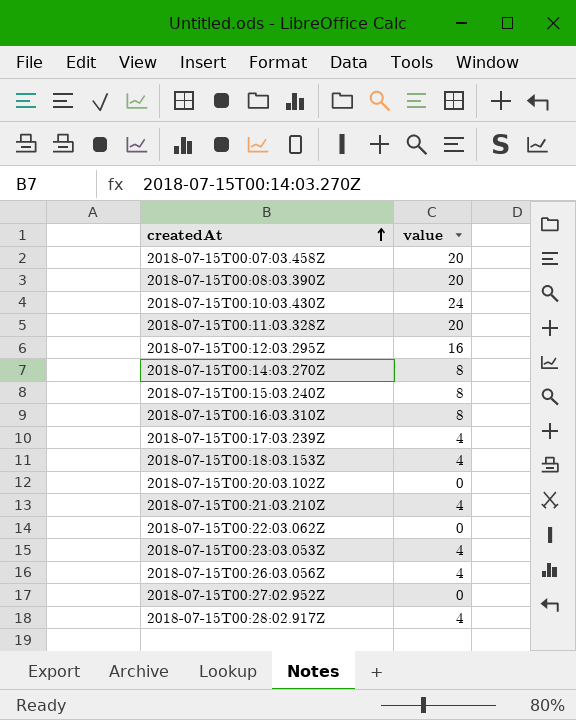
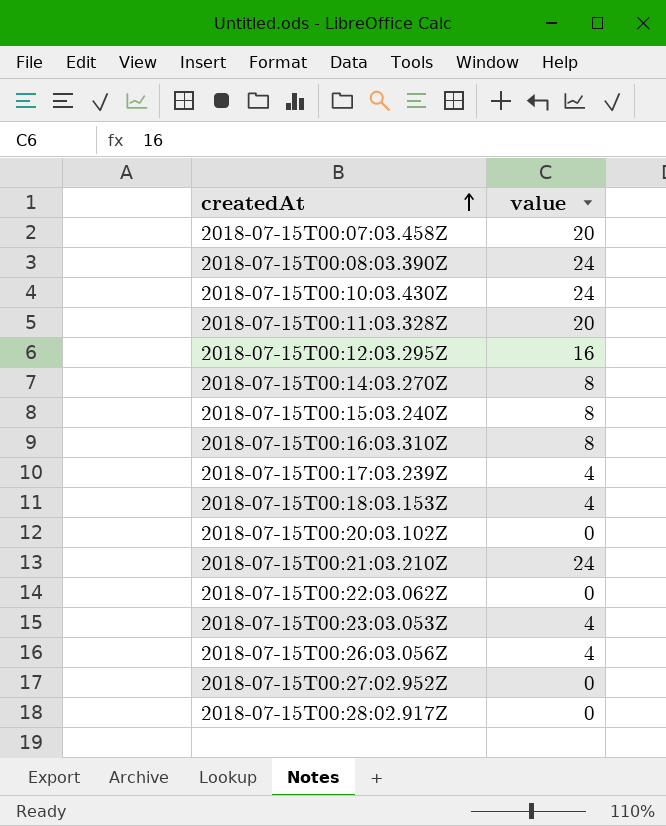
2018-07-15T00:08:03.390Z | value: 20 -> 24
2018-07-15T00:21:03.210Z | value: 4 -> 24
2018-07-15T00:28:02.917Z | value: 4 -> 0

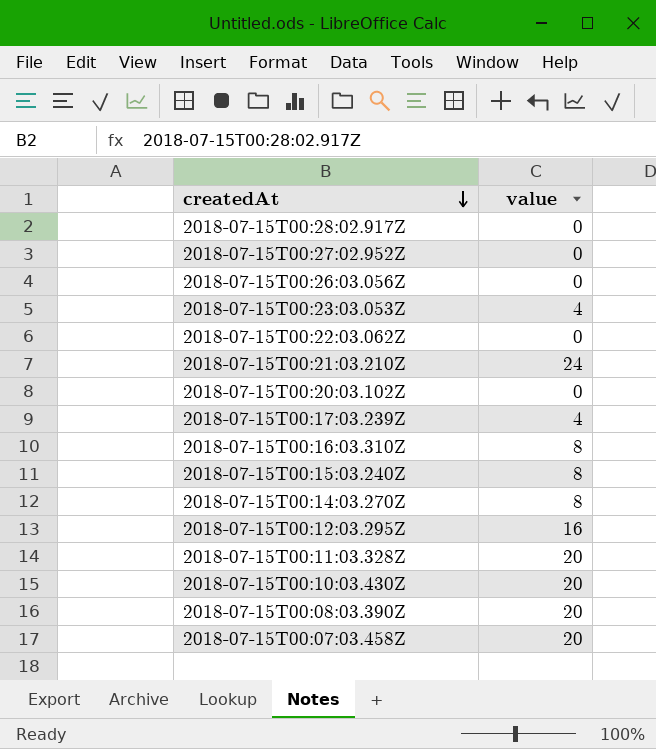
row order: createdAt ascending -> createdAt descending
row 2018-07-15T00:18:03.153Z: 4 -> none
2018-07-15T00:26:03.056Z | value: 4 -> 0
2018-07-15T00:10:03.430Z | value: 24 -> 20
2018-07-15T00:08:03.390Z | value: 24 -> 20

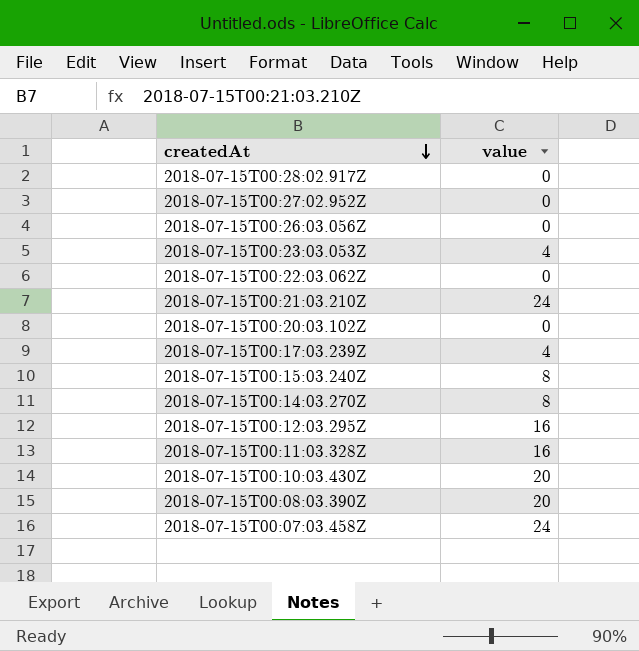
row 2018-07-15T00:16:03.310Z: 8 -> none
2018-07-15T00:11:03.328Z | value: 20 -> 16
2018-07-15T00:07:03.458Z | value: 20 -> 24

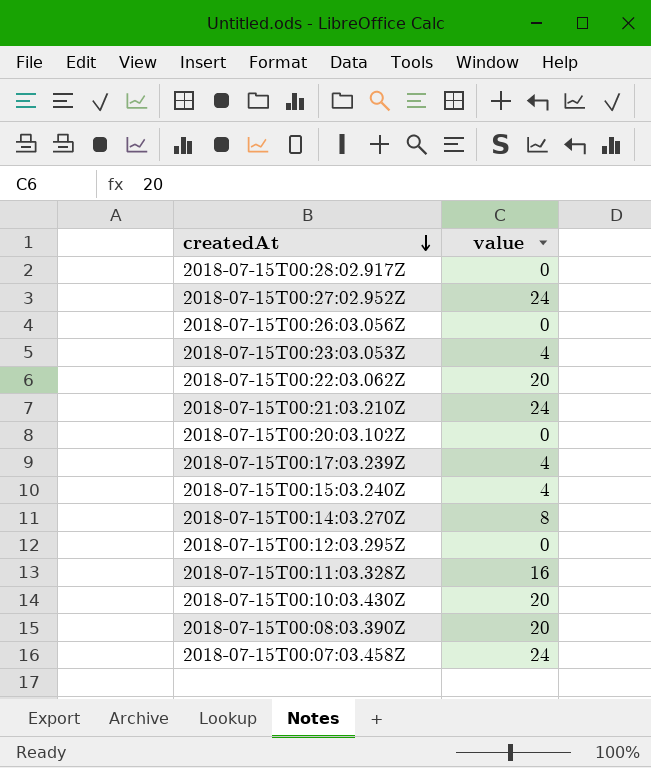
2018-07-15T00:27:02.952Z | value: 0 -> 24
2018-07-15T00:22:03.062Z | value: 0 -> 20
2018-07-15T00:15:03.240Z | value: 8 -> 4
2018-07-15T00:12:03.295Z | value: 16 -> 0

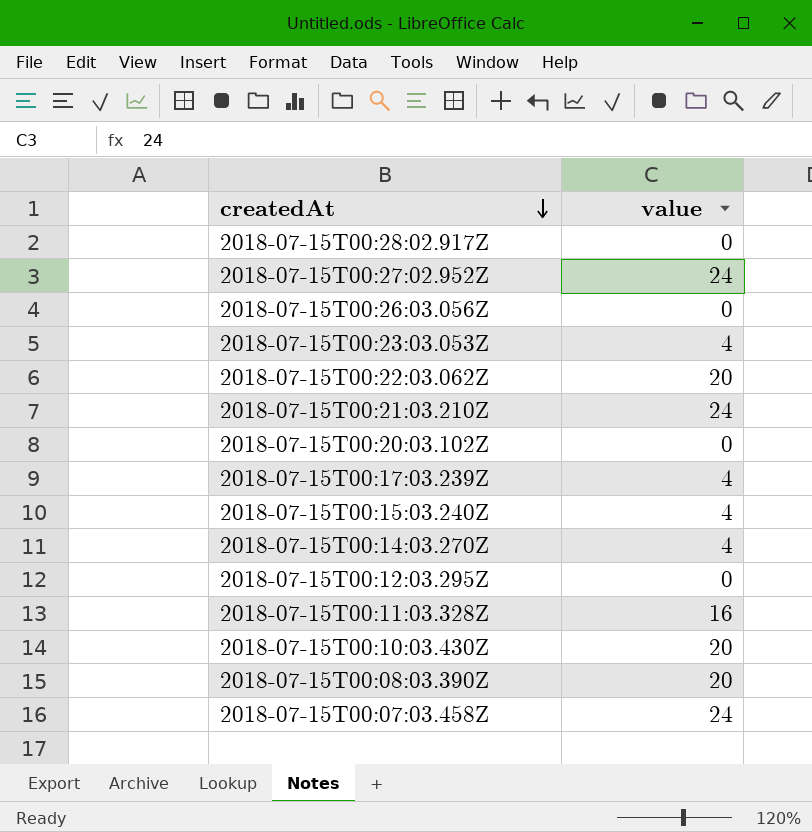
2018-07-15T00:14:03.270Z | value: 8 -> 4

